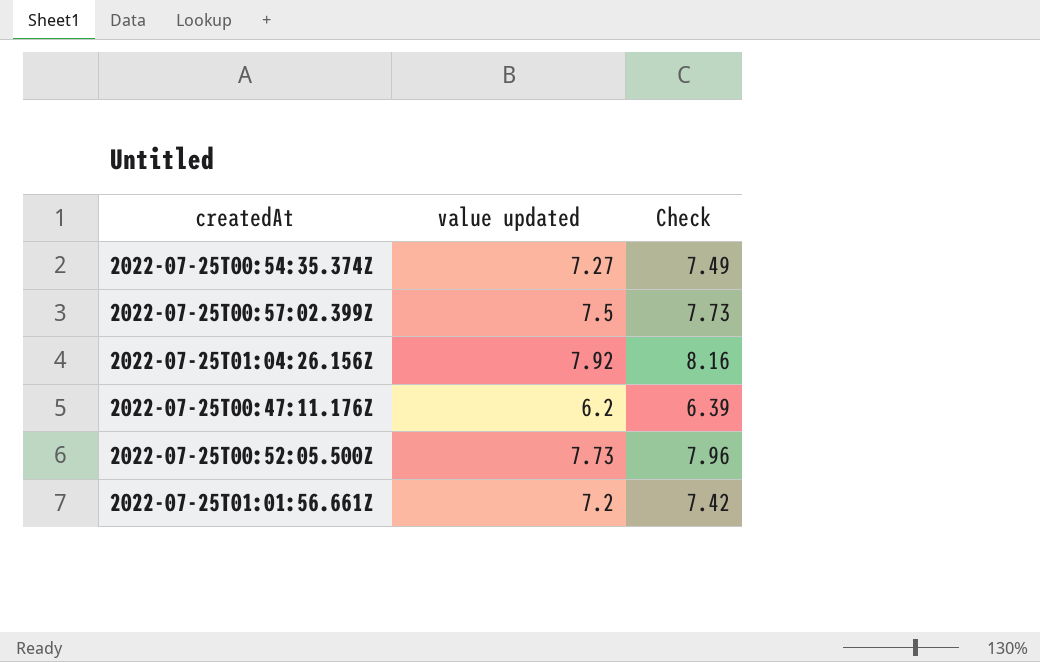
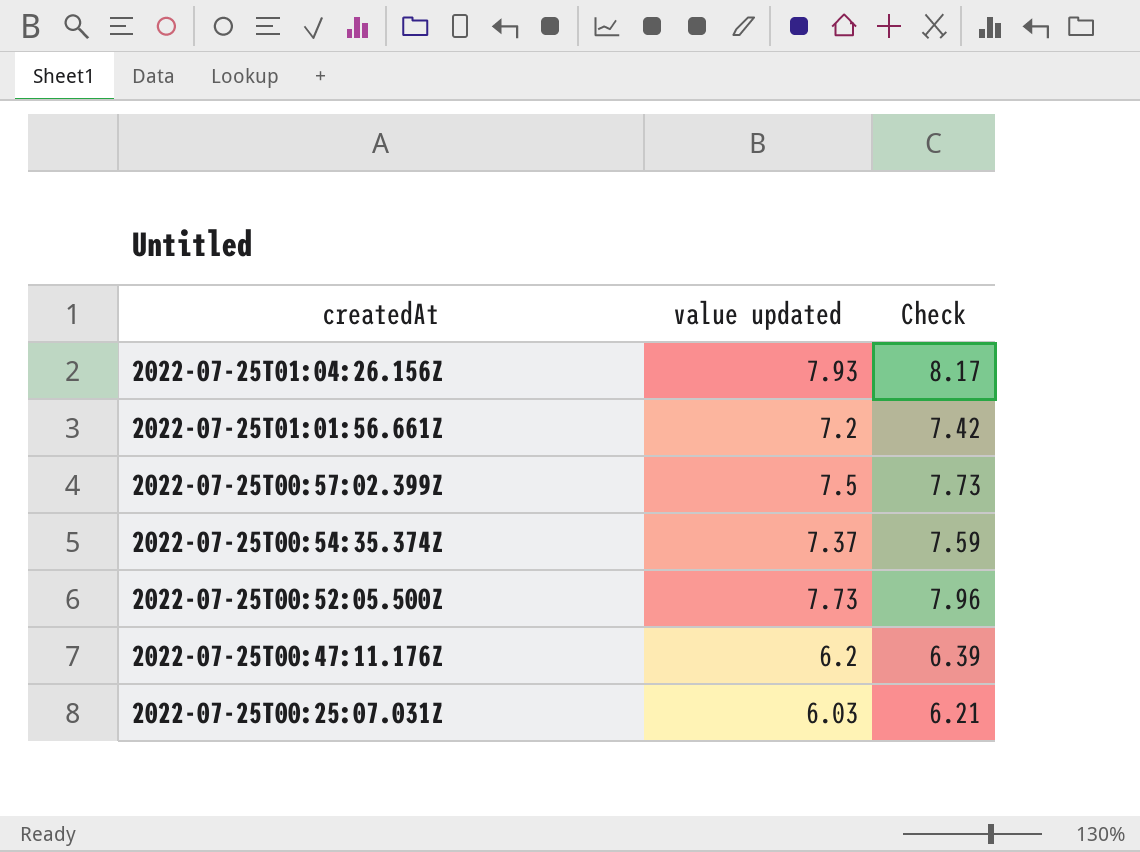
row order: none -> createdAt descending
2022-07-25T01:04:26.156Z | value updated: 7.92 -> 7.93
2022-07-25T01:04:26.156Z | Check: 8.16 -> 8.17
2022-07-25T00:54:35.374Z | value updated: 7.27 -> 7.37
2022-07-25T00:54:35.374Z | Check: 7.49 -> 7.59
row 2022-07-25T00:25:07.031Z: none -> 6.03 | 6.21

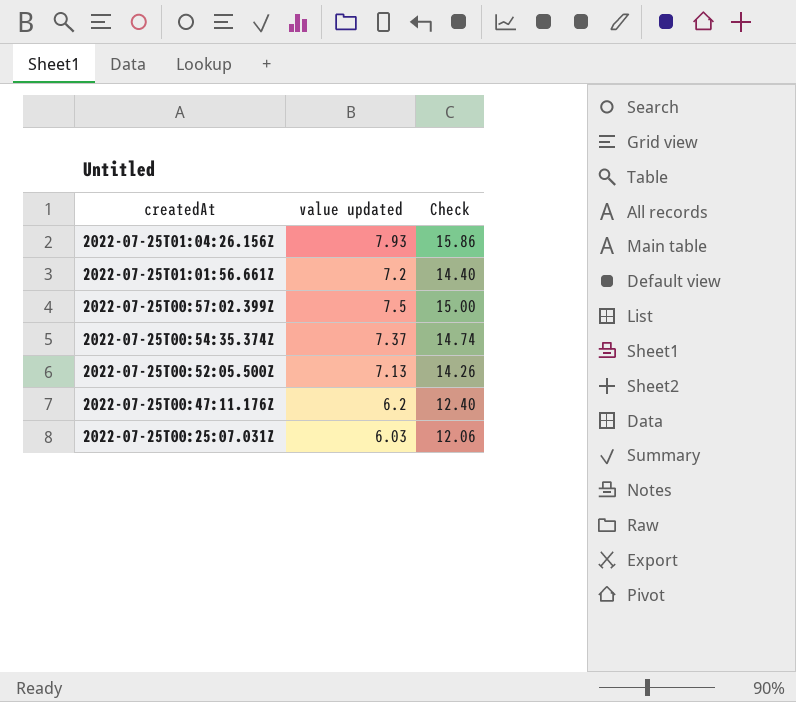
column Check | formula: [value updated] * 1.03 -> [value updated] * 2
2022-07-25T00:52:05.500Z | value updated: 7.73 -> 7.13

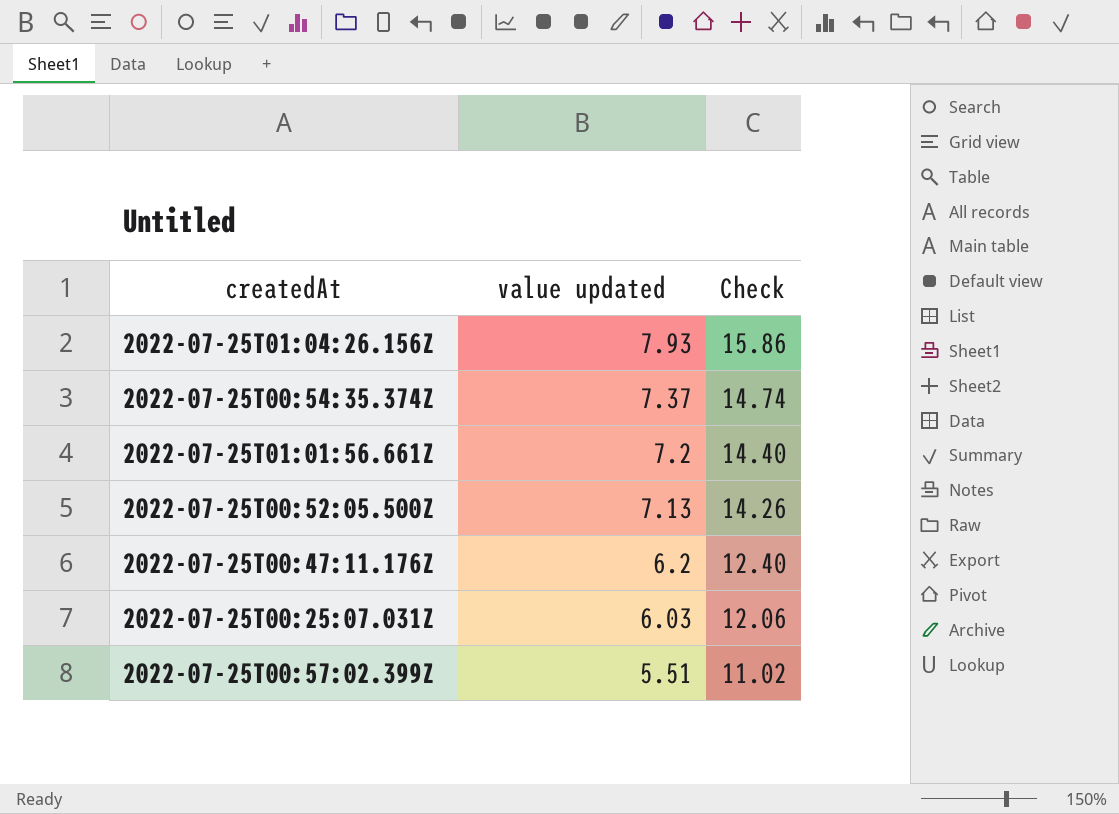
row order: createdAt descending -> value updated descending
2022-07-25T00:57:02.399Z | value updated: 7.5 -> 5.51
2022-07-25T00:57:02.399Z | Check: 15.00 -> 11.02

